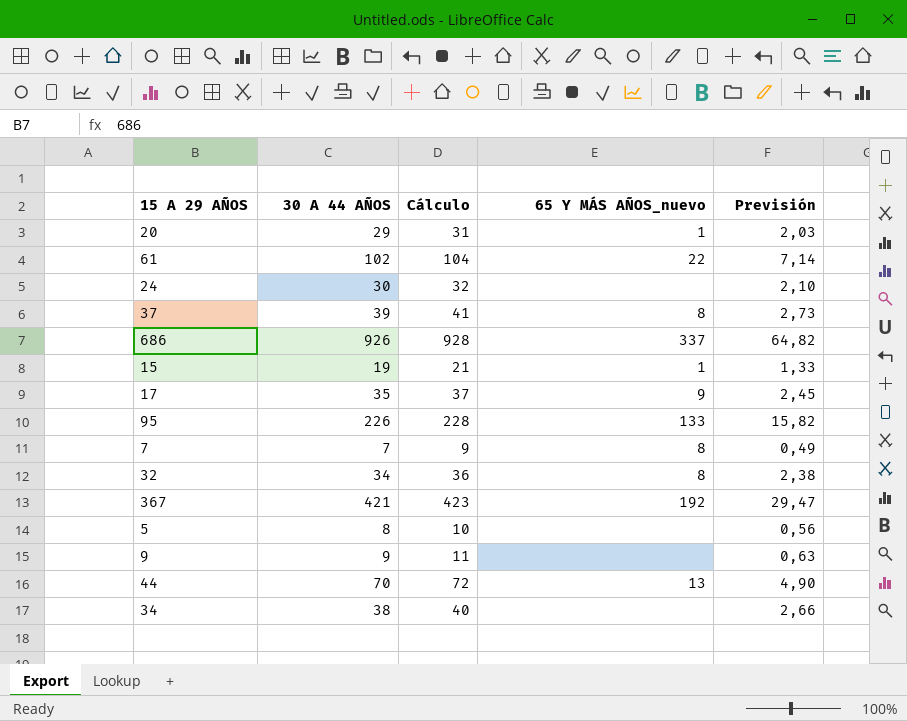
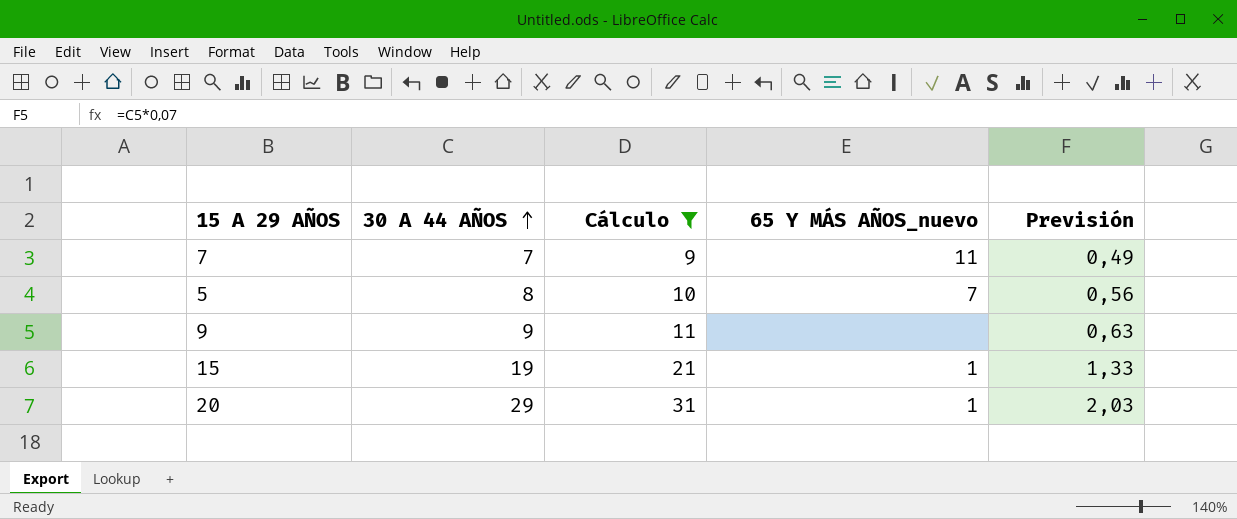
filter: none -> Cálculo <= 31
row order: none -> 30 A 44 AÑOS ascending
7 | 65 Y MÁS AÑOS_nuevo: 8 -> 11
5 | 65 Y MÁS AÑOS_nuevo: none -> 7

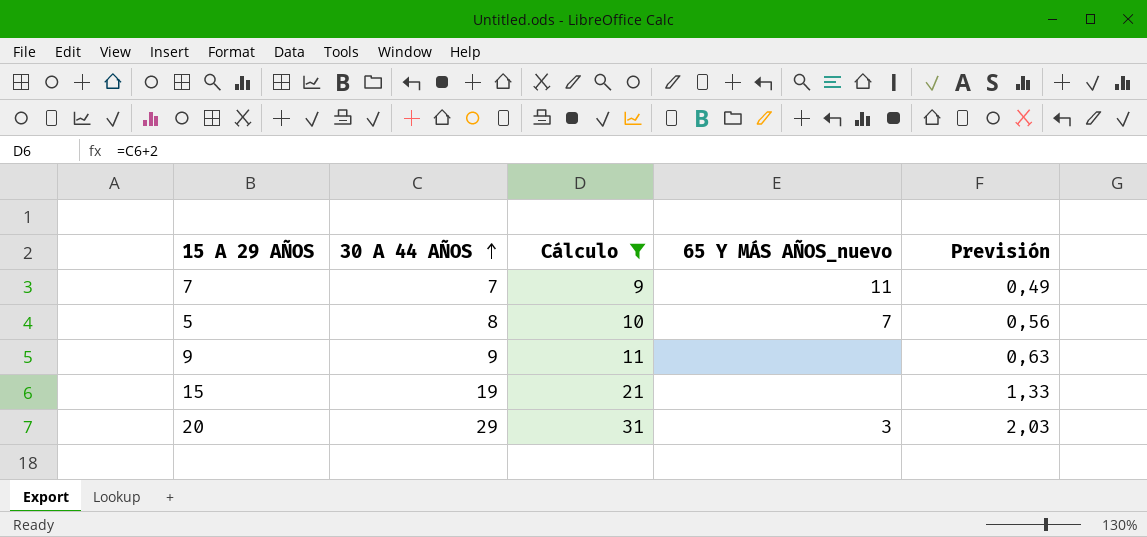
15 | 65 Y MÁS AÑOS_nuevo: 1 -> none
20 | 65 Y MÁS AÑOS_nuevo: 1 -> 3

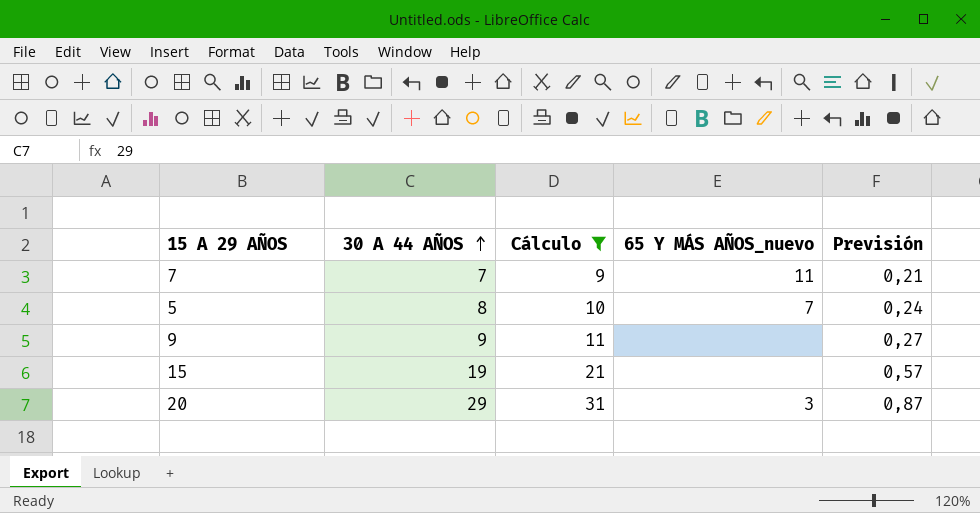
column Previsión | formula: [30 A 44 AÑOS] * 0,07 -> [30 A 44 AÑOS] * 0,03

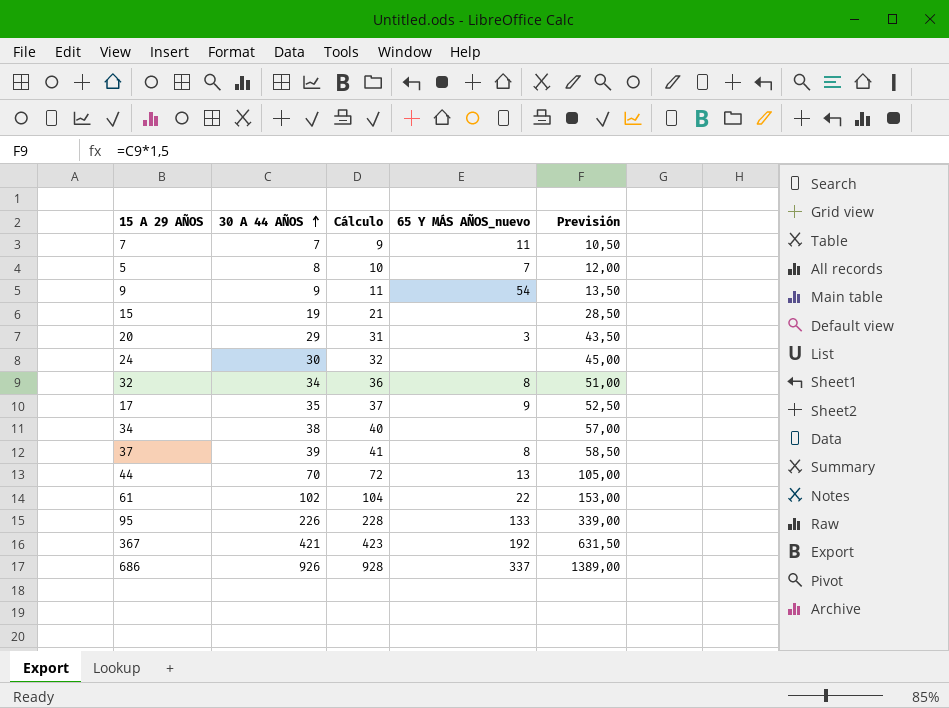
filter: Cálculo <= 31 -> none
column Previsión | formula: [30 A 44 AÑOS] * 0,03 -> [30 A 44 AÑOS] * 1,5
9 | 65 Y MÁS AÑOS_nuevo: none -> 54

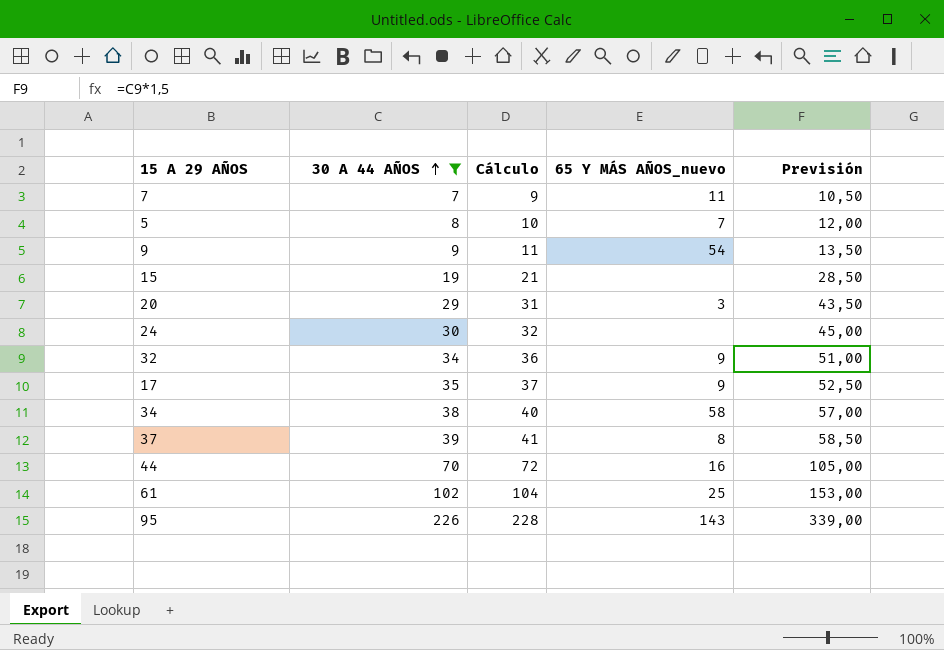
filter: none -> 30 A 44 AÑOS <= 226
32 | 65 Y MÁS AÑOS_nuevo: 8 -> 9
34 | 65 Y MÁS AÑOS_nuevo: none -> 58
44 | 65 Y MÁS AÑOS_nuevo: 13 -> 16
61 | 65 Y MÁS AÑOS_nuevo: 22 -> 25
95 | 65 Y MÁS AÑOS_nuevo: 133 -> 143

